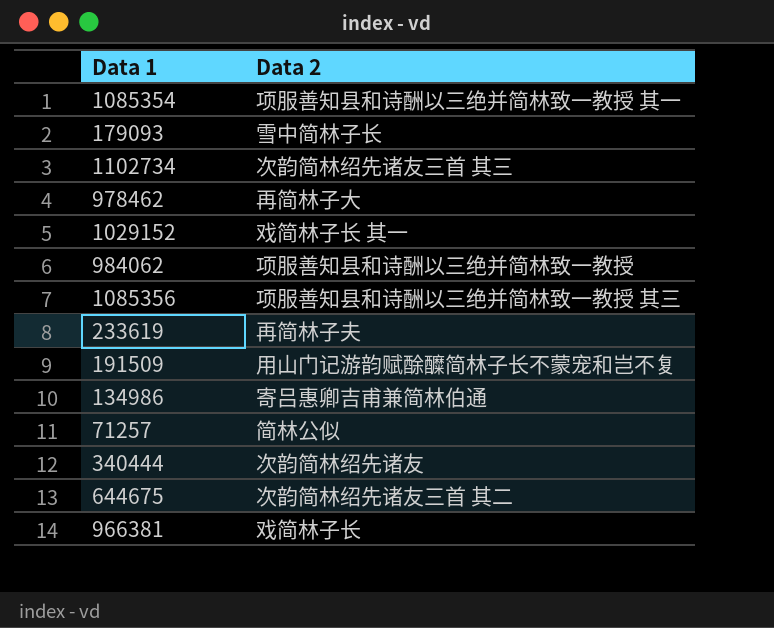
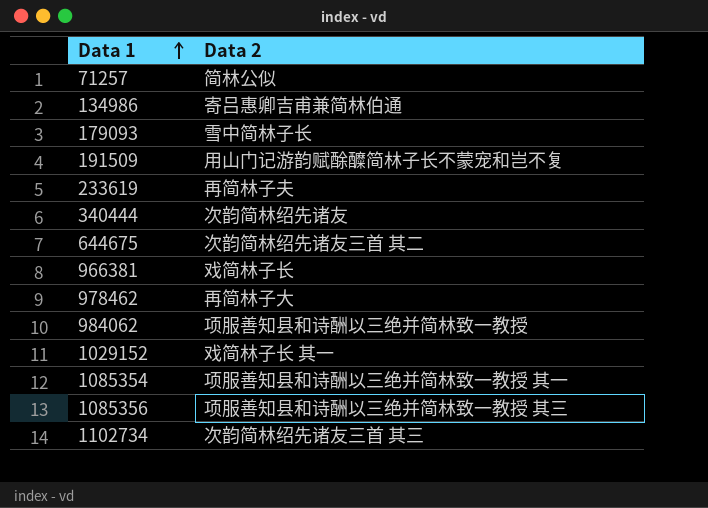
row order: none -> Data 1 ascending

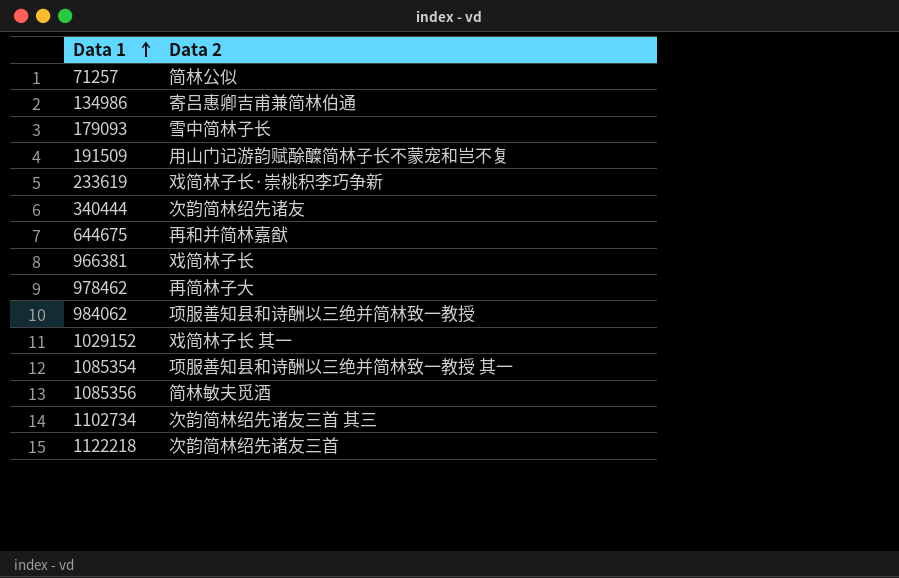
233619 | Data 2: 再简林子夫 -> 戏简林子长·崇桃积李巧争新
644675 | Data 2: 次韵简林绍先诸友三首 其二 -> 再和并简林嘉猷
1085356 | Data 2: 项服善知县和诗酬以三绝并简林致一教授 其三 -> 简林敏夫觅酒
row 1122218: none -> 次韵简林绍先诸友三首

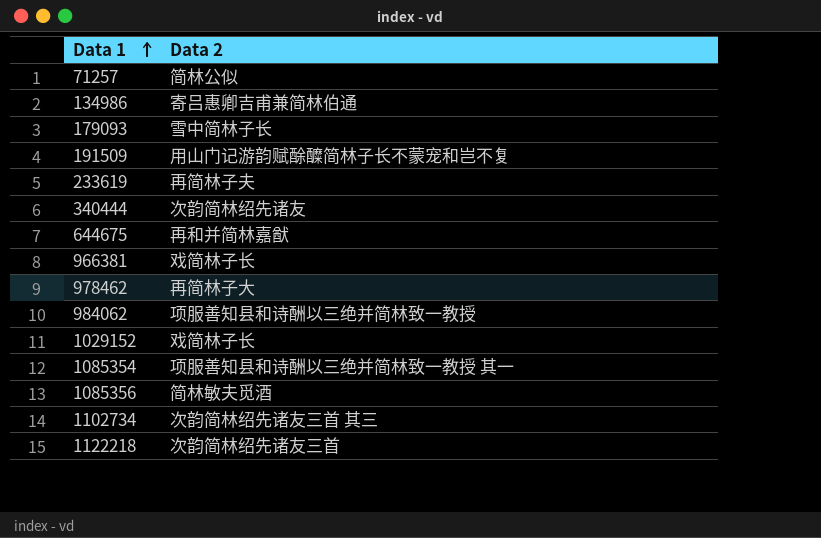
233619 | Data 2: 戏简林子长·崇桃积李巧争新 -> 再简林子夫
1029152 | Data 2: 戏简林子长 其一 -> 戏简林子长

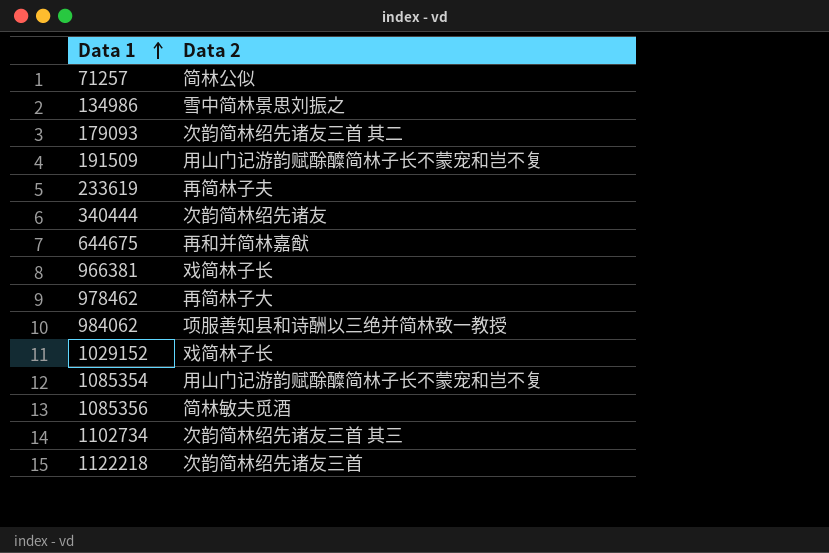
134986 | Data 2: 寄吕惠卿吉甫兼简林伯通 -> 雪中简林景思刘振之
179093 | Data 2: 雪中简林子长 -> 次韵简林绍先诸友三首 其二
1085354 | Data 2: 项服善知县和诗酬以三绝并简林致一教授 其一 -> 用山门记游韵赋酴醾简林子长不蒙宠和岂不复

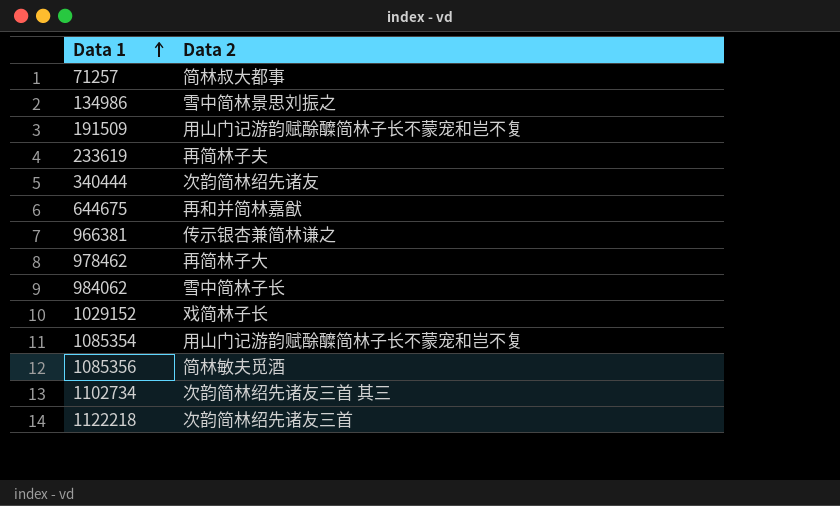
row 179093: 次韵简林绍先诸友三首 其二 -> none
71257 | Data 2: 简林公似 -> 简林叔大都事
966381 | Data 2: 戏简林子长 -> 传示银杏兼简林谦之
984062 | Data 2: 项服善知县和诗酬以三绝并简林致一教授 -> 雪中简林子长

